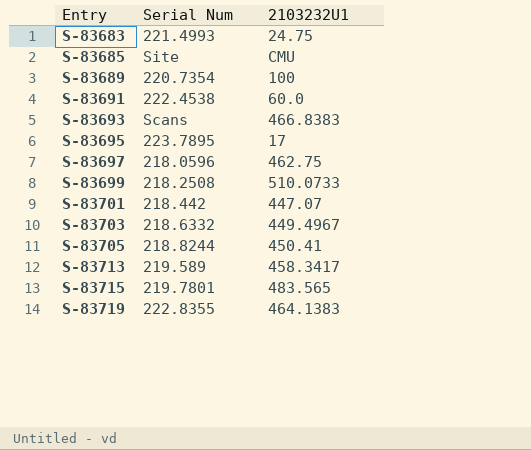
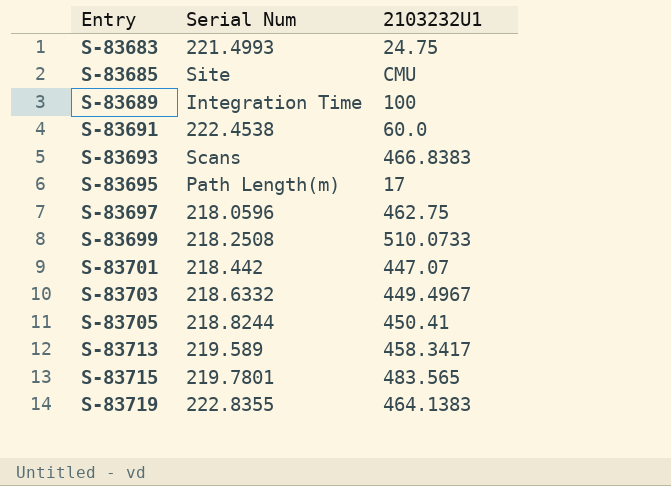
S-83689 | Serial Num: 220.7354 -> Integration Time
S-83695 | Serial Num: 223.7895 -> Path Length(m)

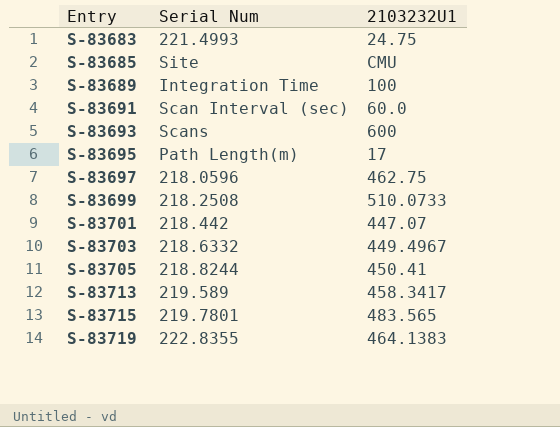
S-83691 | Serial Num: 222.4538 -> Scan Interval (sec)
S-83693 | 2103232U1: 466.8383 -> 600

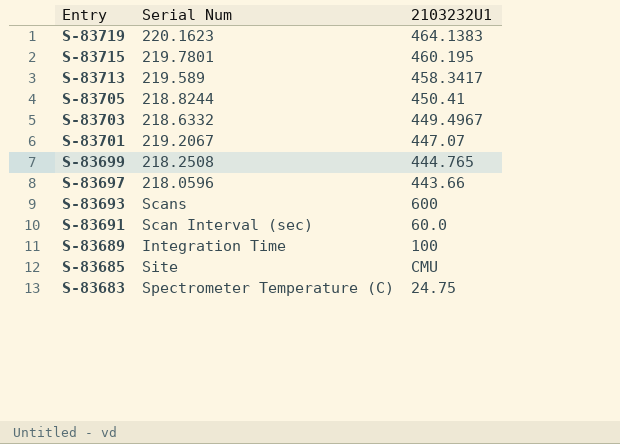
row order: Entry ascending -> Entry descending
row S-83695: Path Length(m) | 17 -> none
S-83719 | Serial Num: 222.8355 -> 220.1623
S-83715 | 2103232U1: 483.565 -> 460.195
S-83701 | Serial Num: 218.442 -> 219.2067
S-83699 | 2103232U1: 510.0733 -> 444.765
S-83697 | 2103232U1: 462.75 -> 443.66
S-83683 | Serial Num: 221.4993 -> Spectrometer Temperature (C)

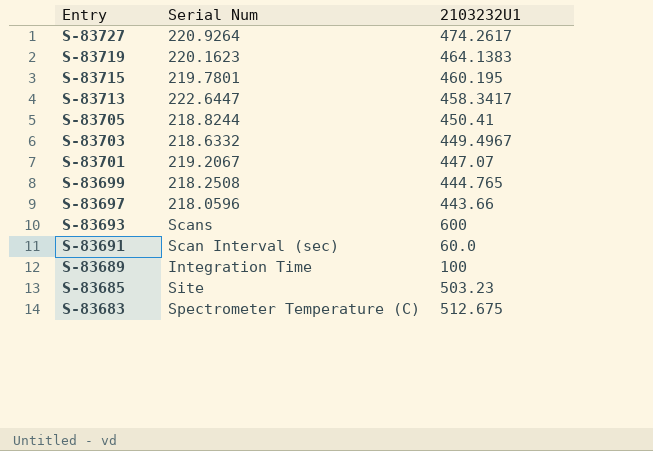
row S-83727: none -> 220.9264 | 474.2617
S-83713 | Serial Num: 219.589 -> 222.6447
S-83685 | 2103232U1: CMU -> 503.23
S-83683 | 2103232U1: 24.75 -> 512.675

